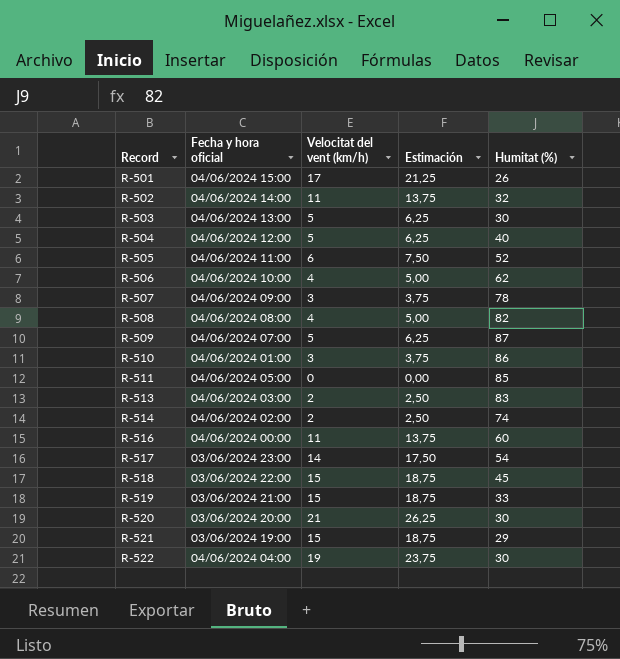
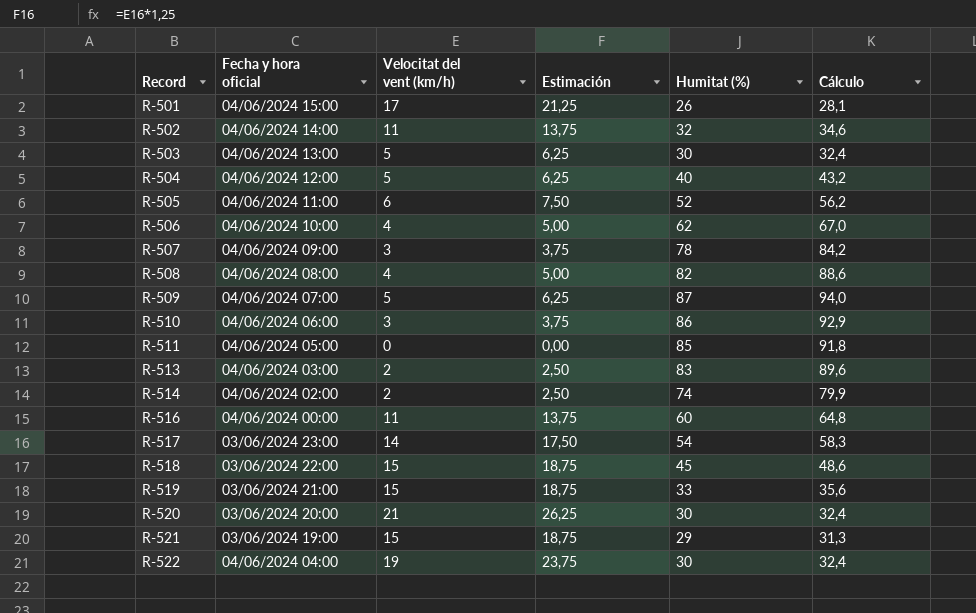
column Cálculo | formula: none -> [Humitat (%)] * 1,08
R-510 | Fecha y hora oficial: 04/06/2024 01:00 -> 04/06/2024 06:00

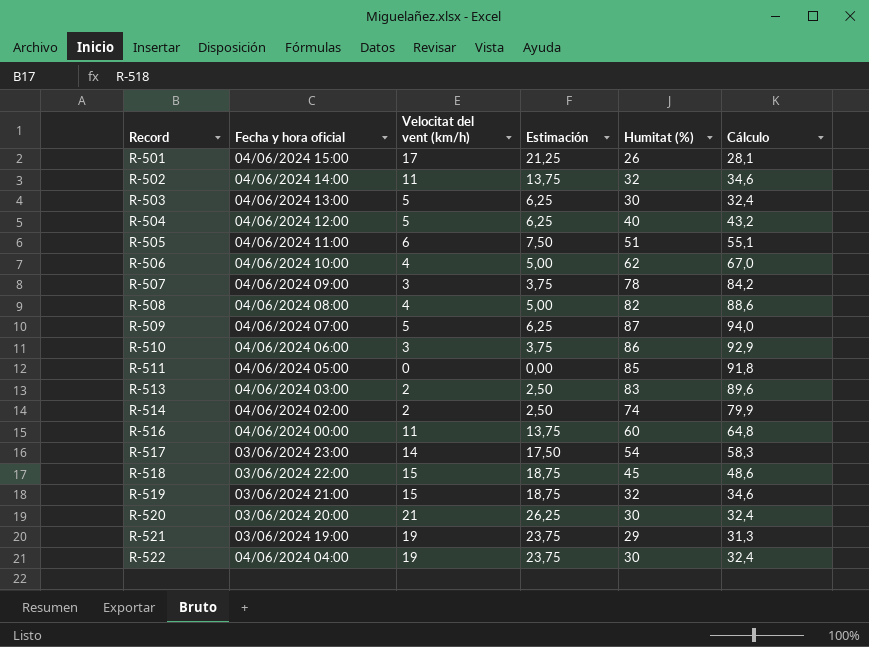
R-505 | Humitat (%): 52 -> 51
R-505 | Cálculo: 56,2 -> 55,1
R-519 | Humitat (%): 33 -> 32
R-519 | Cálculo: 35,6 -> 34,6
R-521 | Velocitat del vent (km/h): 15 -> 19
R-521 | Estimación: 18,75 -> 23,75

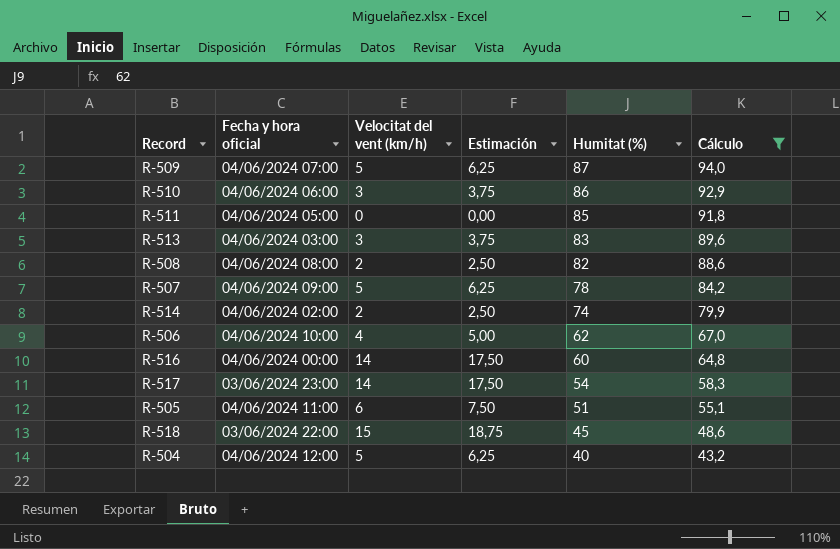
filter: none -> Cálculo >= 43,2
row order: Record ascending -> Humitat (%) descending
R-513 | Velocitat del vent (km/h): 2 -> 3
R-513 | Estimación: 2,50 -> 3,75
R-508 | Velocitat del vent (km/h): 4 -> 2
R-508 | Estimación: 5,00 -> 2,50
R-507 | Velocitat del vent (km/h): 3 -> 5
R-507 | Estimación: 3,75 -> 6,25
R-516 | Velocitat del vent (km/h): 11 -> 14
R-516 | Estimación: 13,75 -> 17,50

